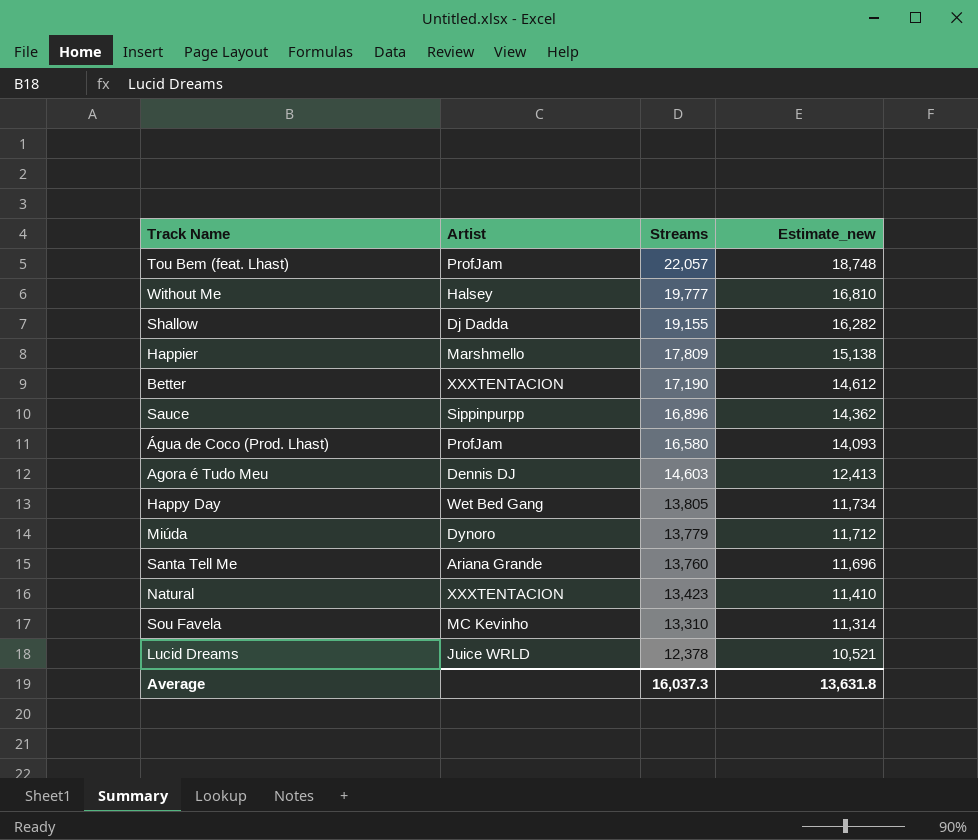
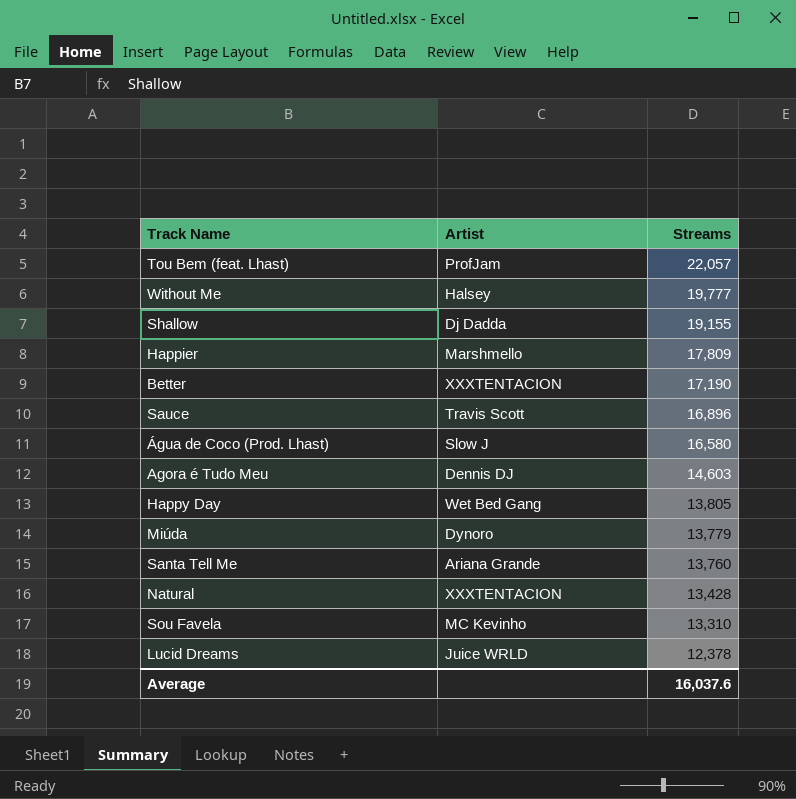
column Estimate_new | formula: [Streams] * 0.85 -> none
Sauce | Artist: Sippinpurpp -> Travis Scott
Água de Coco (Prod. Lhast) | Artist: ProfJam -> Slow J
Natural | Streams: 13,423 -> 13,428
Average | Streams: 16,037.3 -> 16,037.6

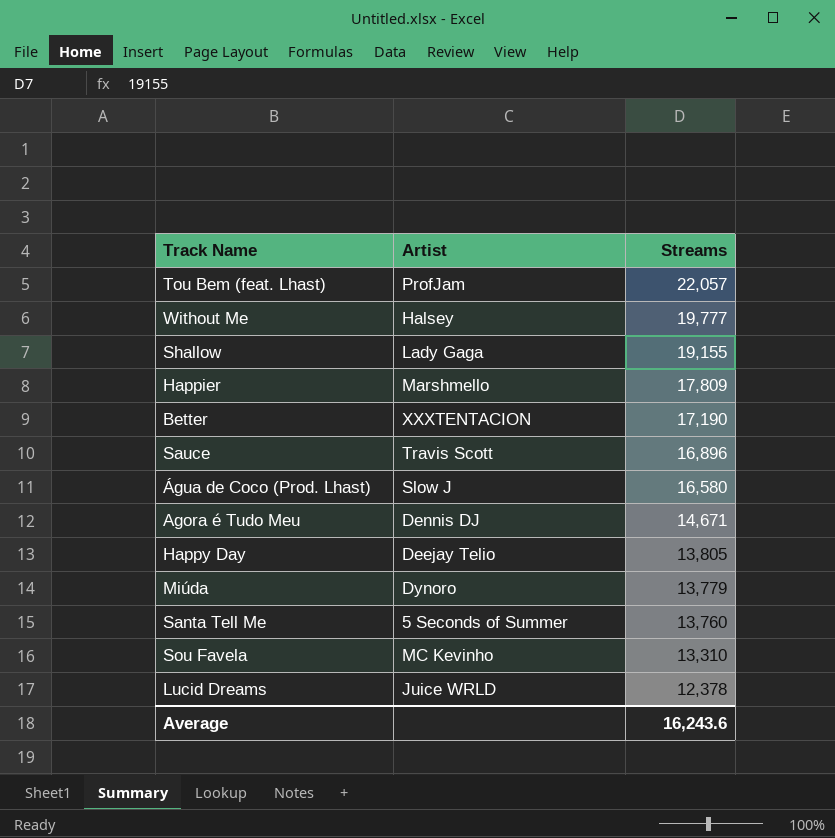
row Natural: XXXTENTACION | 13,428 -> none
Shallow | Artist: Dj Dadda -> Lady Gaga
Agora é Tudo Meu | Streams: 14,603 -> 14,671
Happy Day | Artist: Wet Bed Gang -> Deejay Telio
Santa Tell Me | Artist: Ariana Grande -> 5 Seconds of Summer
Average | Streams: 16,037.6 -> 16,243.6

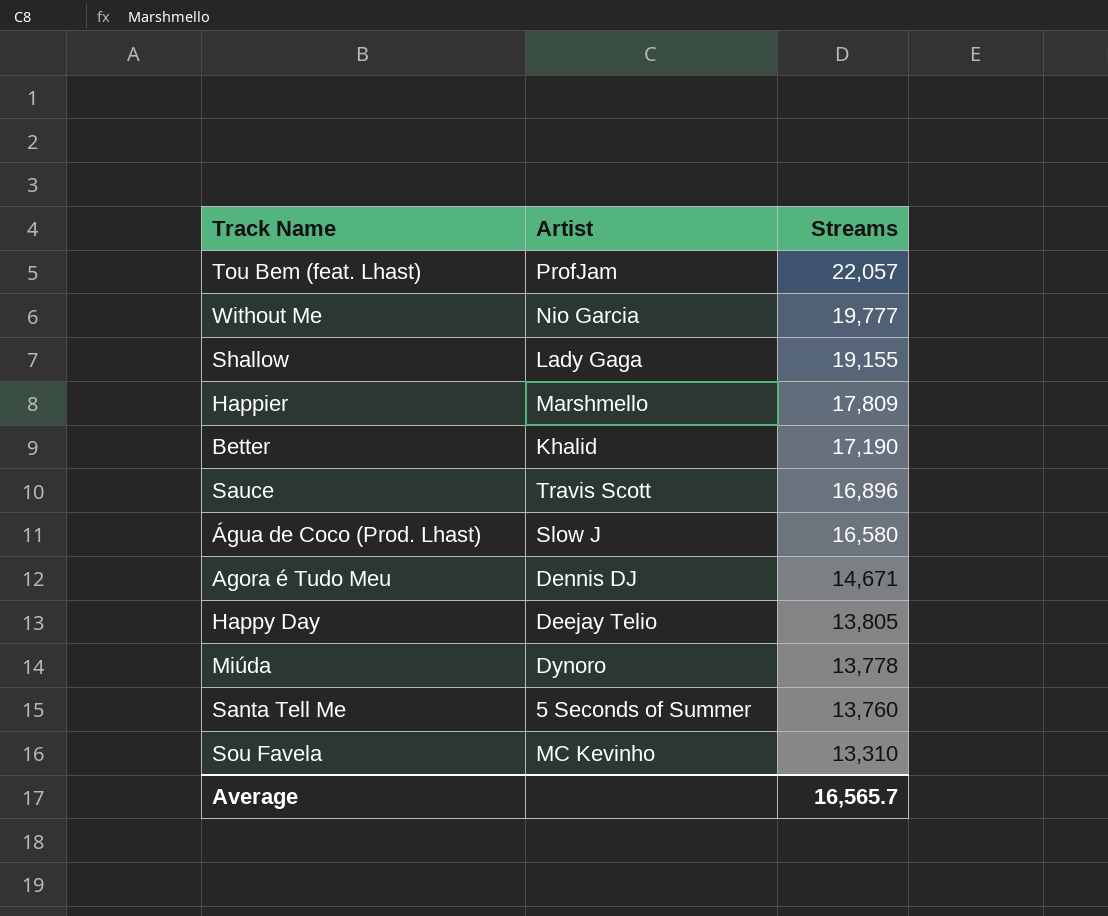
row Lucid Dreams: Juice WRLD | 12,378 -> none
Without Me | Artist: Halsey -> Nio Garcia
Better | Artist: XXXTENTACION -> Khalid
Miúda | Streams: 13,779 -> 13,778
Average | Streams: 16,243.6 -> 16,565.7

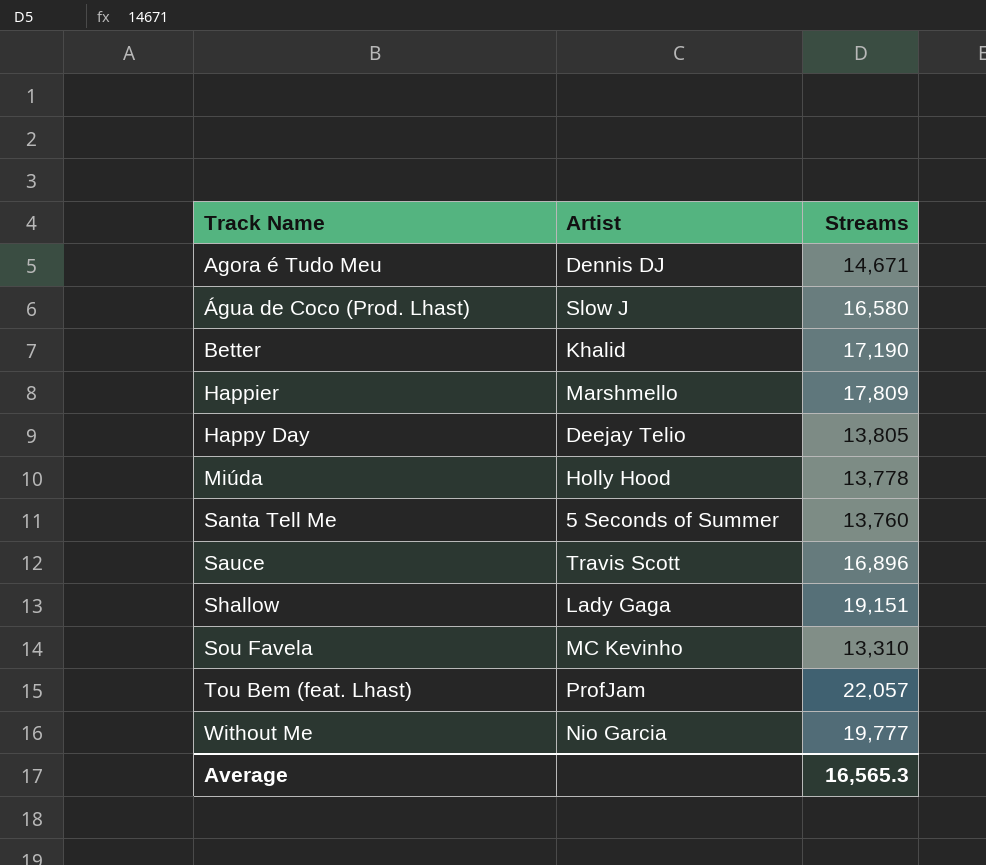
row order: Streams descending -> Track Name ascending
Miúda | Artist: Dynoro -> Holly Hood
Shallow | Streams: 19,155 -> 19,151
Average | Streams: 16,565.7 -> 16,565.3

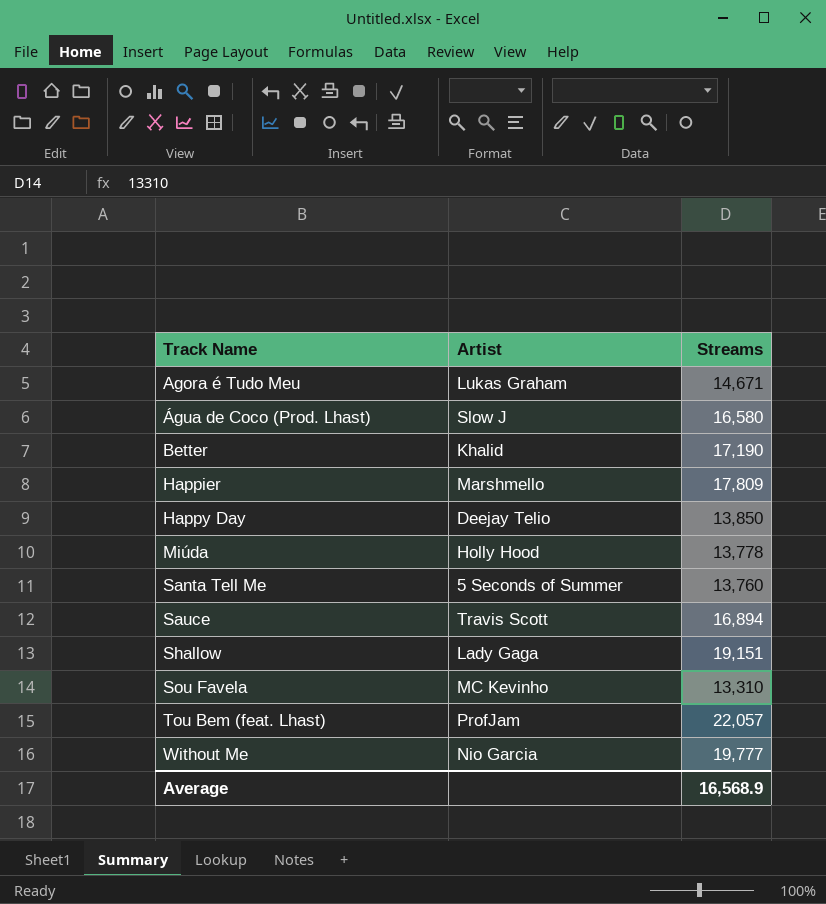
Agora é Tudo Meu | Artist: Dennis DJ -> Lukas Graham
Happy Day | Streams: 13,805 -> 13,850
Sauce | Streams: 16,896 -> 16,894
Average | Streams: 16,565.3 -> 16,568.9

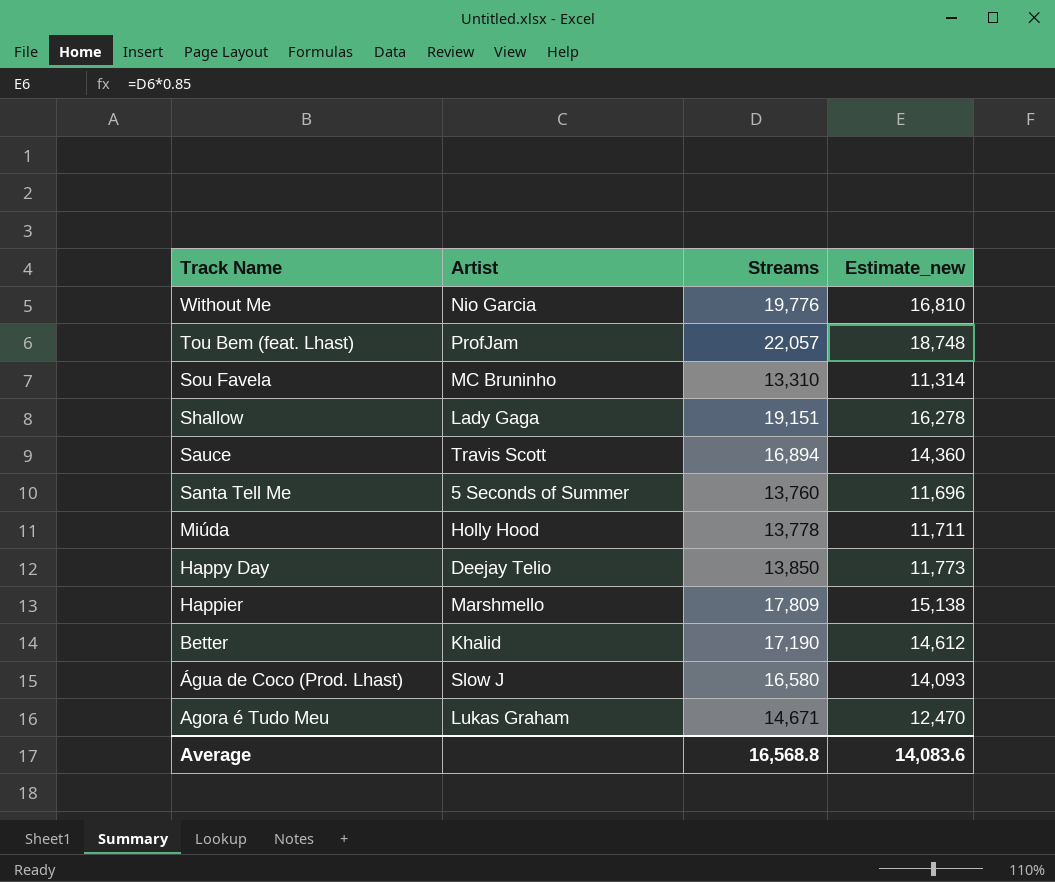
row order: Track Name ascending -> Track Name descending
column Estimate_new | formula: none -> [Streams] * 0.85
Without Me | Streams: 19,777 -> 19,776
Sou Favela | Artist: MC Kevinho -> MC Bruninho
Average | Streams: 16,568.9 -> 16,568.8

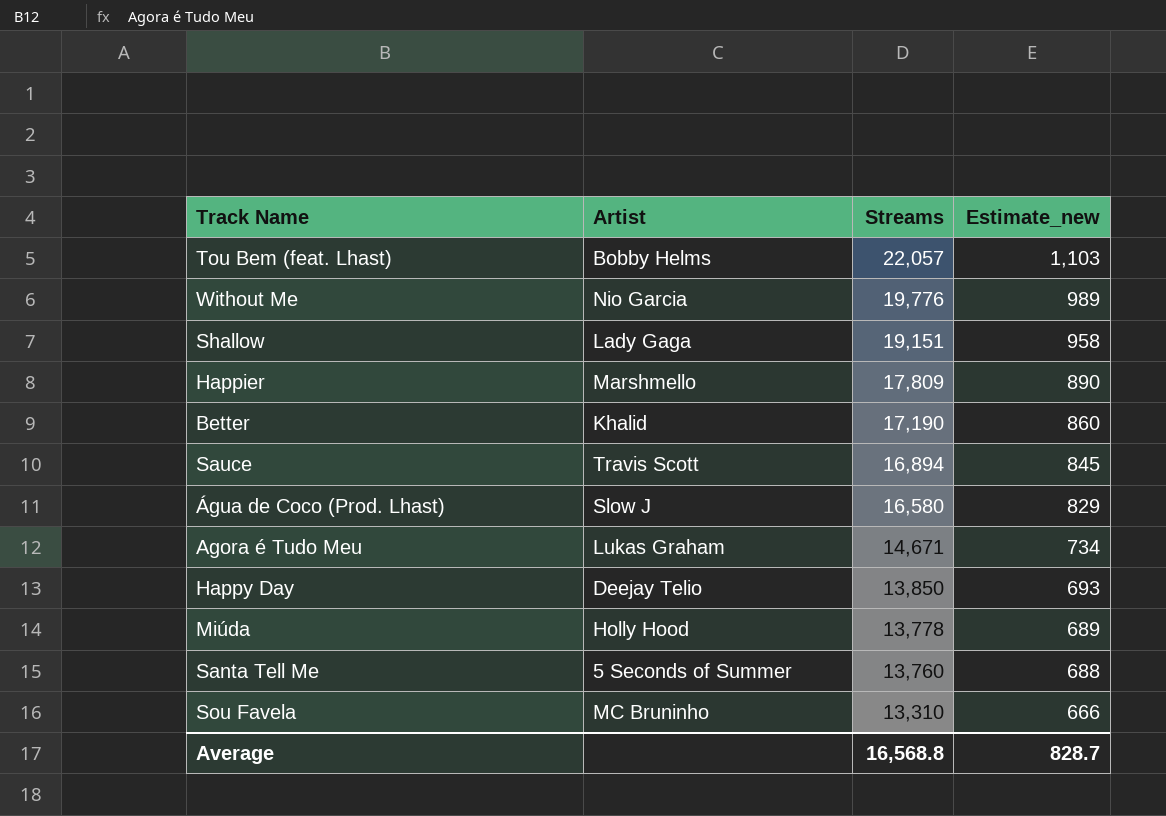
row order: Track Name descending -> Streams descending
column Estimate_new | formula: [Streams] * 0.85 -> [Streams] * 0.05
Tou Bem (feat. Lhast) | Artist: ProfJam -> Bobby Helms
Average | Estimate_new: 14,083.6 -> 828.7

